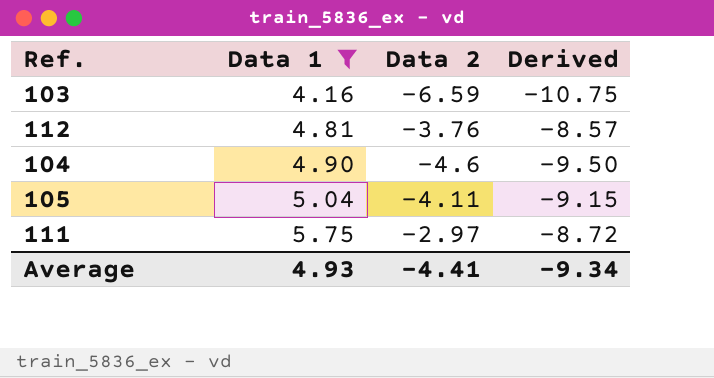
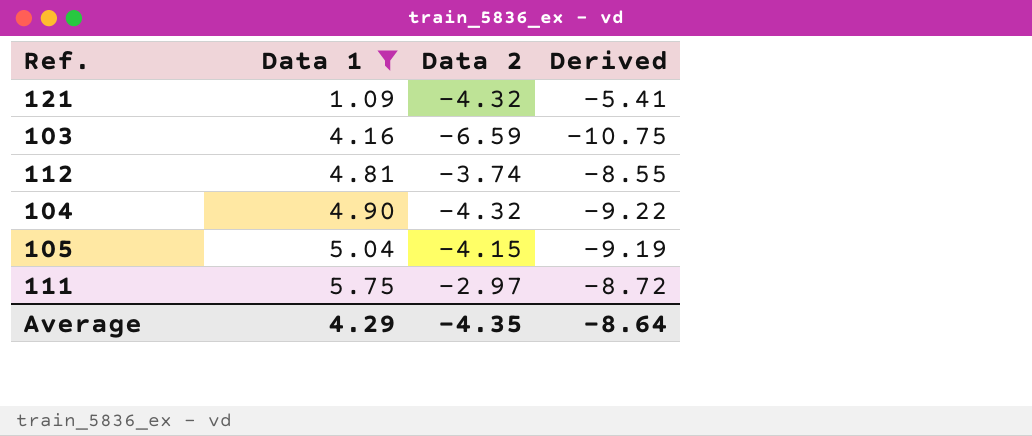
row 121: none -> 1.09 | -4.32 | -5.41
112 | Data 2: -3.76 -> -3.74
112 | Derived: -8.57 -> -8.55
104 | Data 2: -4.6 -> -4.32
104 | Derived: -9.50 -> -9.22
105 | Data 2: -4.11 -> -4.15
105 | Derived: -9.15 -> -9.19
Average | Data 1: 4.93 -> 4.29
Average | Data 2: -4.41 -> -4.35
Average | Derived: -9.34 -> -8.64

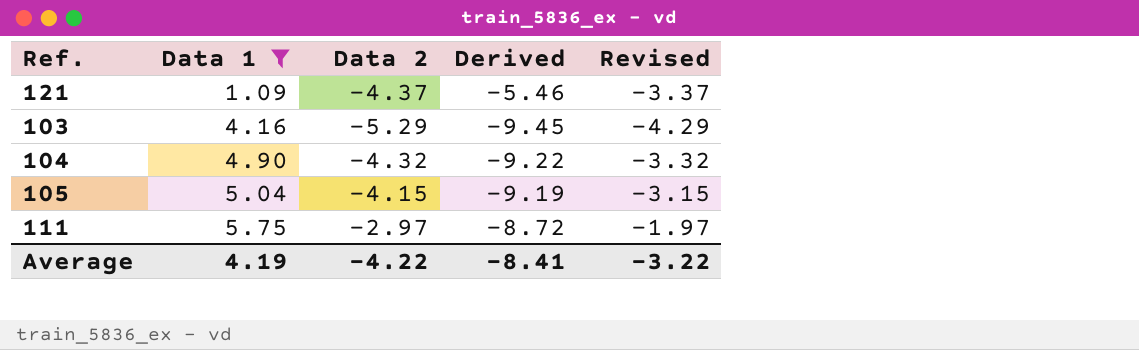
column Revised | formula: none -> [Data 2] + 1
row 112: 4.81 | -3.74 | -8.55 -> none
121 | Data 2: -4.32 -> -4.37
121 | Derived: -5.41 -> -5.46
103 | Data 2: -6.59 -> -5.29
103 | Derived: -10.75 -> -9.45
Average | Data 1: 4.29 -> 4.19
Average | Data 2: -4.35 -> -4.22
Average | Derived: -8.64 -> -8.41

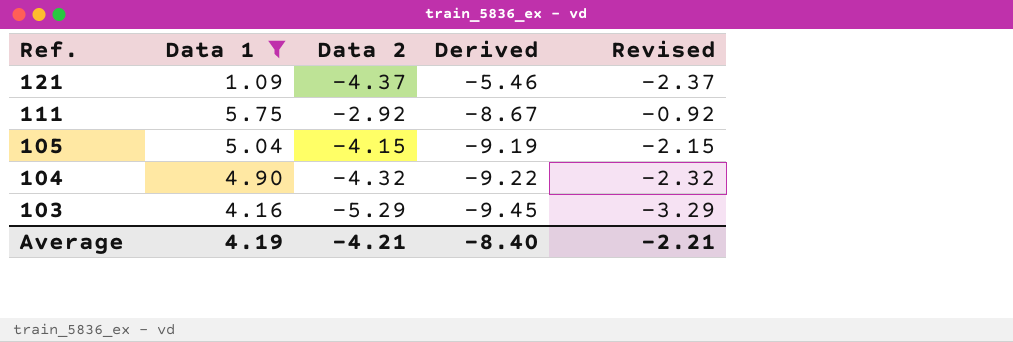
row order: Data 1 ascending -> Ref. descending
column Revised | formula: [Data 2] + 1 -> [Data 2] + 2
111 | Data 2: -2.97 -> -2.92
111 | Derived: -8.72 -> -8.67
Average | Data 2: -4.22 -> -4.21
Average | Derived: -8.41 -> -8.40
Average | Revised: -3.22 -> -2.21

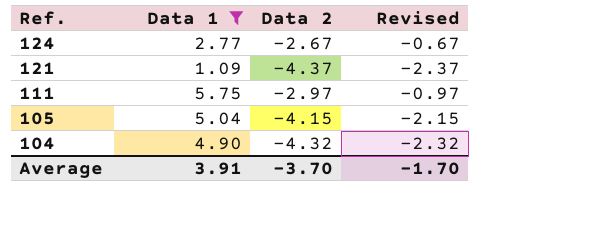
column Derived | formula: [Data 2] - [Data 1] -> none
row 103: 4.16 | -5.29 | -9.45 | -3.29 -> none
row 124: none -> 2.77 | -2.67 | -0.67
111 | Data 2: -2.92 -> -2.97
111 | Revised: -0.92 -> -0.97
Average | Data 1: 4.19 -> 3.91
Average | Data 2: -4.21 -> -3.70
Average | Revised: -2.21 -> -1.70

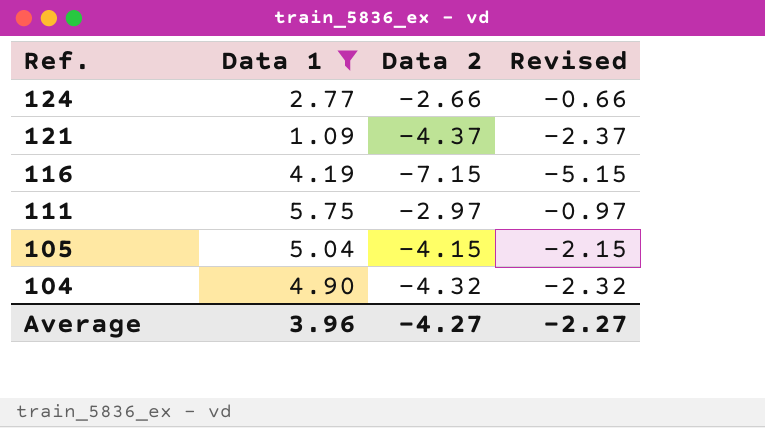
124 | Data 2: -2.67 -> -2.66
124 | Revised: -0.67 -> -0.66
row 116: none -> 4.19 | -7.15 | -5.15
Average | Data 1: 3.91 -> 3.96
Average | Data 2: -3.70 -> -4.27
Average | Revised: -1.70 -> -2.27

